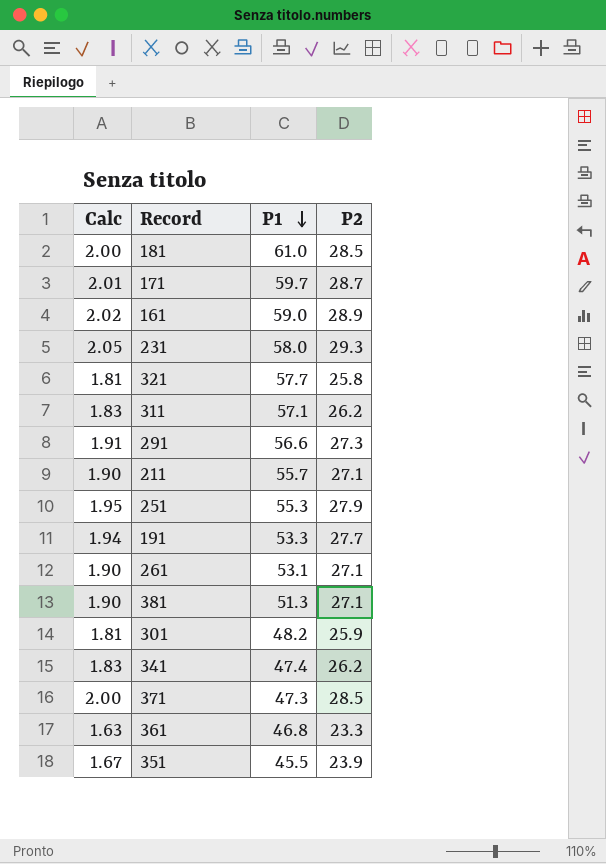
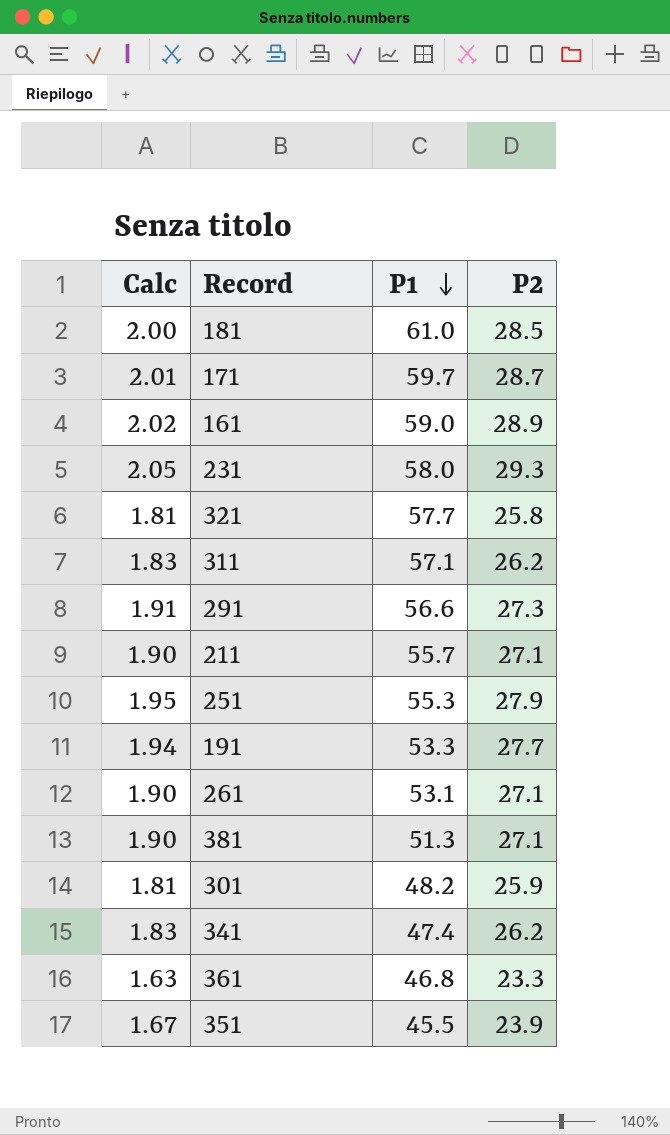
row 371: 2.00 | 47.3 | 28.5 -> none

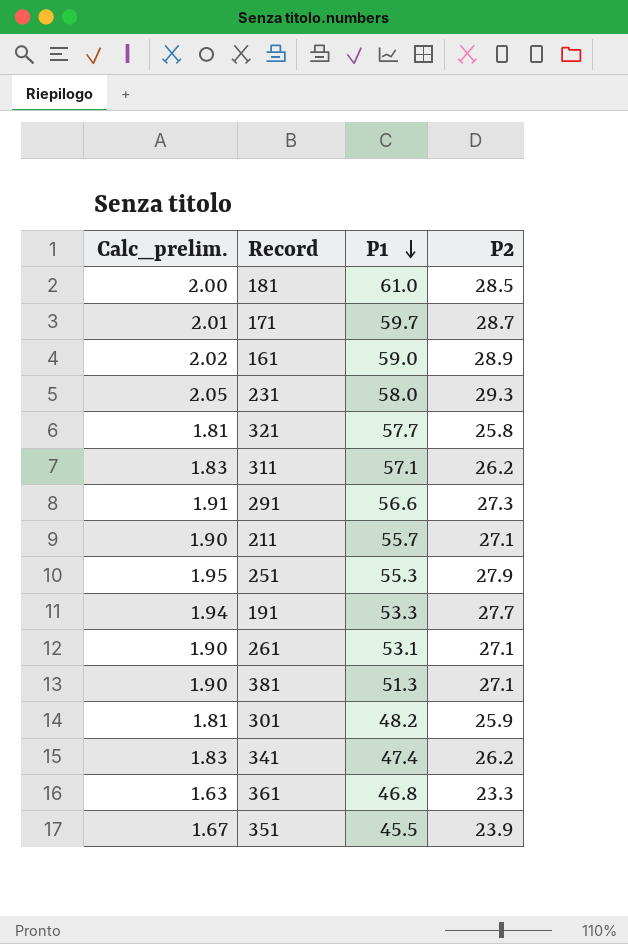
column name: Calc -> Calc_prelim.

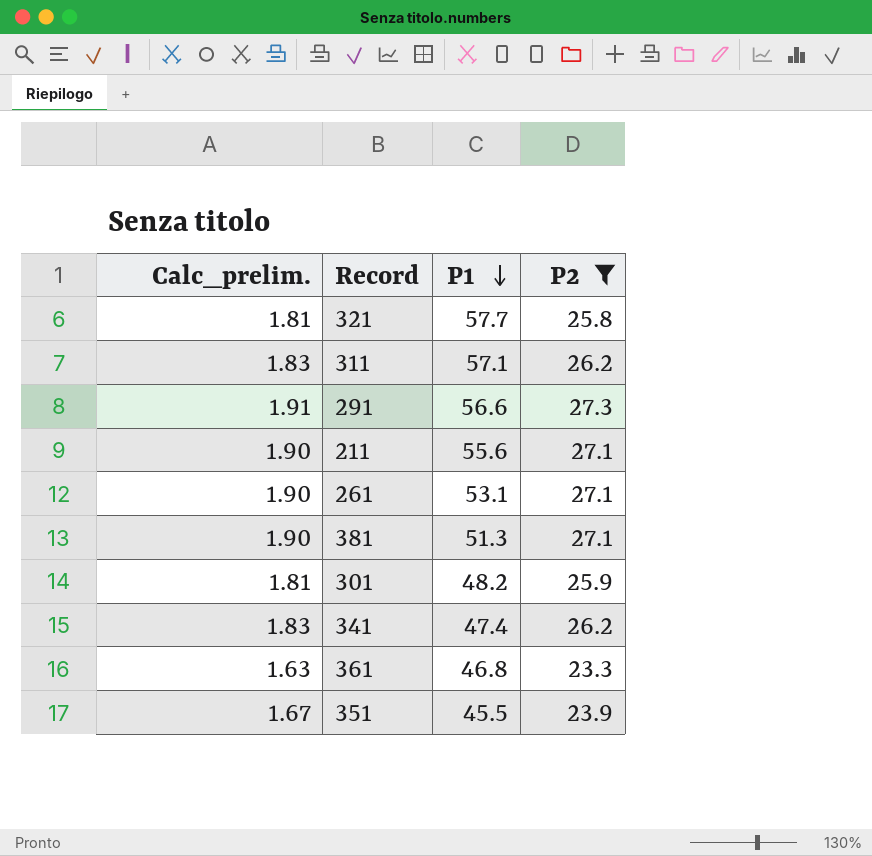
filter: none -> P2 <= 27.3
211 | P1: 55.7 -> 55.6

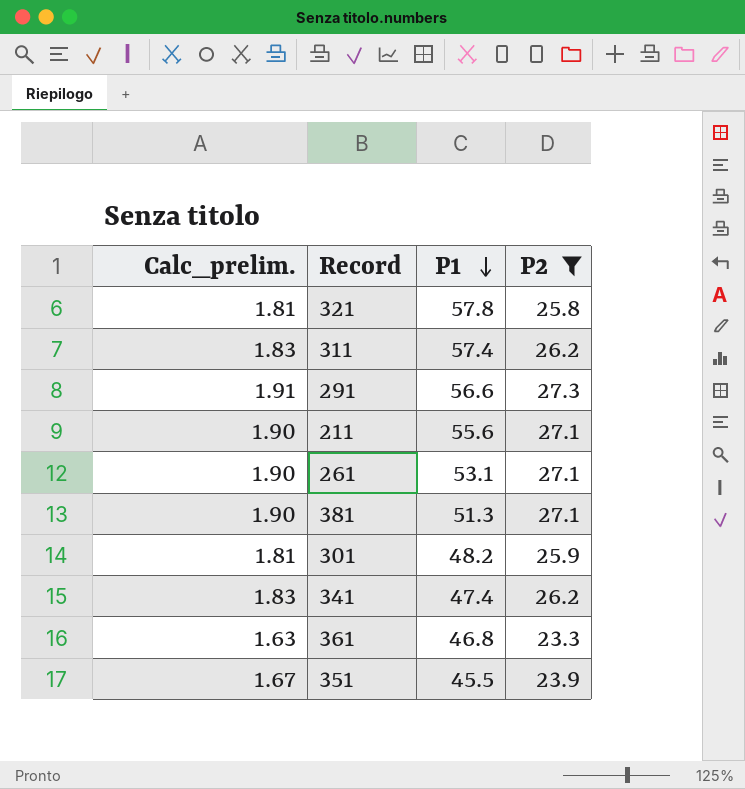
321 | P1: 57.7 -> 57.8
311 | P1: 57.1 -> 57.4

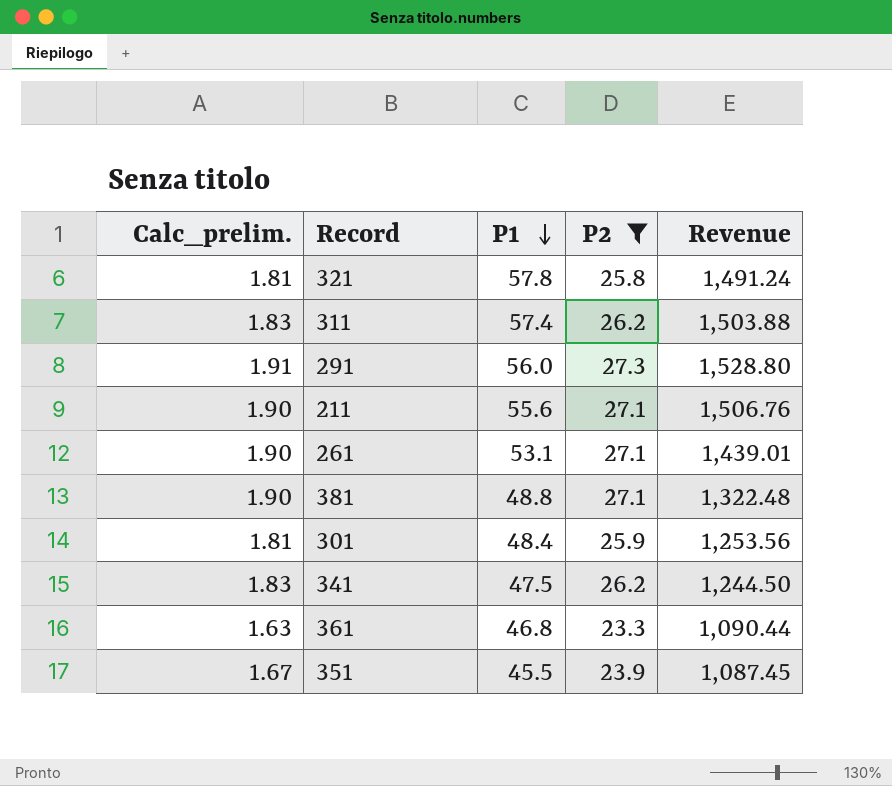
column Revenue | formula: none -> [P1] * [P2]
291 | P1: 56.6 -> 56.0
381 | P1: 51.3 -> 48.8
301 | P1: 48.2 -> 48.4
341 | P1: 47.4 -> 47.5

